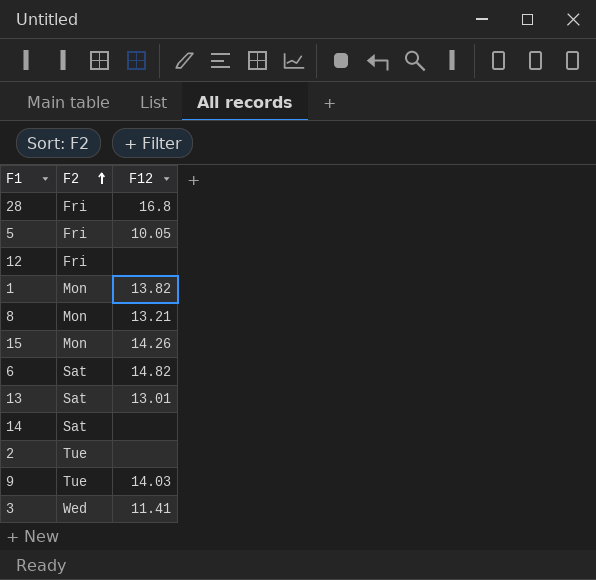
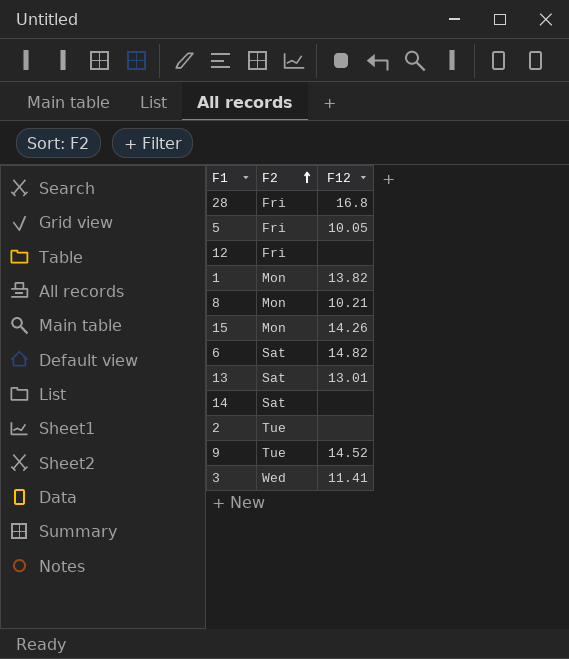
8 | F12: 13.21 -> 10.21
9 | F12: 14.03 -> 14.52

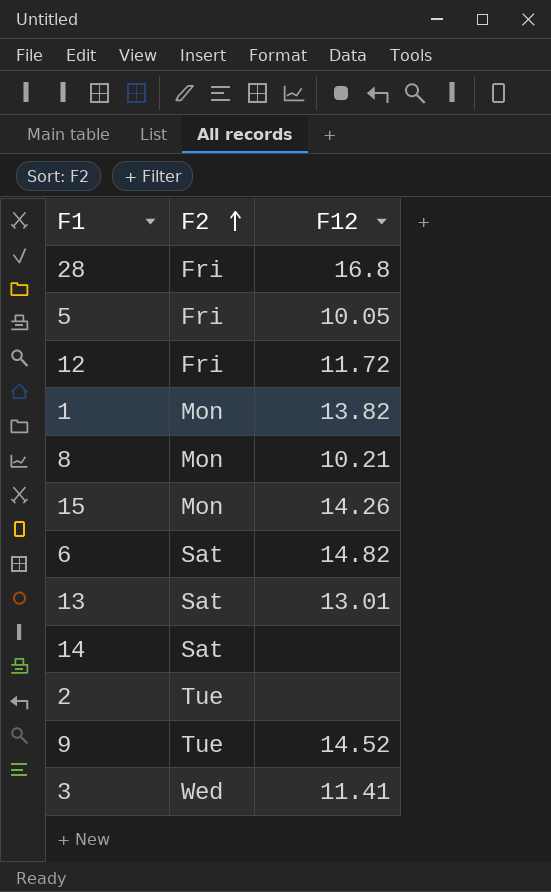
12 | F12: none -> 11.72

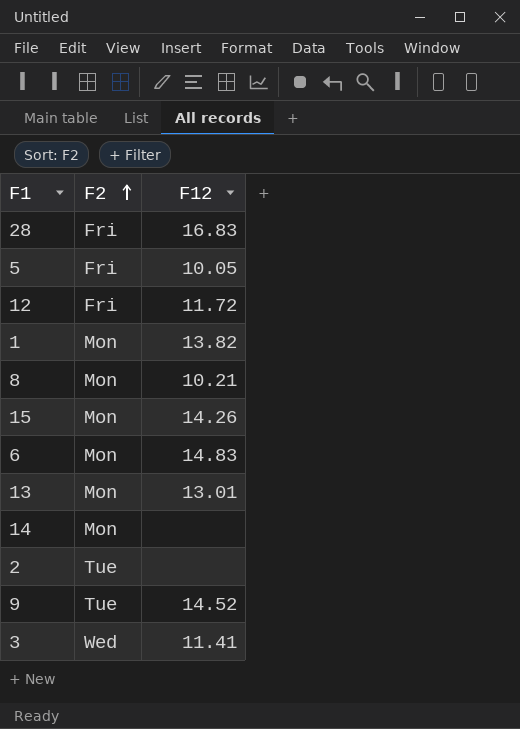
28 | F12: 16.8 -> 16.83
6 | F2: Sat -> Mon
6 | F12: 14.82 -> 14.83
13 | F2: Sat -> Mon
14 | F2: Sat -> Mon

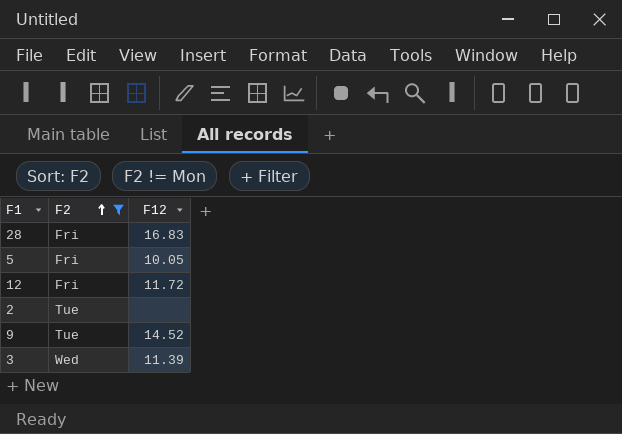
filter: none -> F2 != Mon
3 | F12: 11.41 -> 11.39

